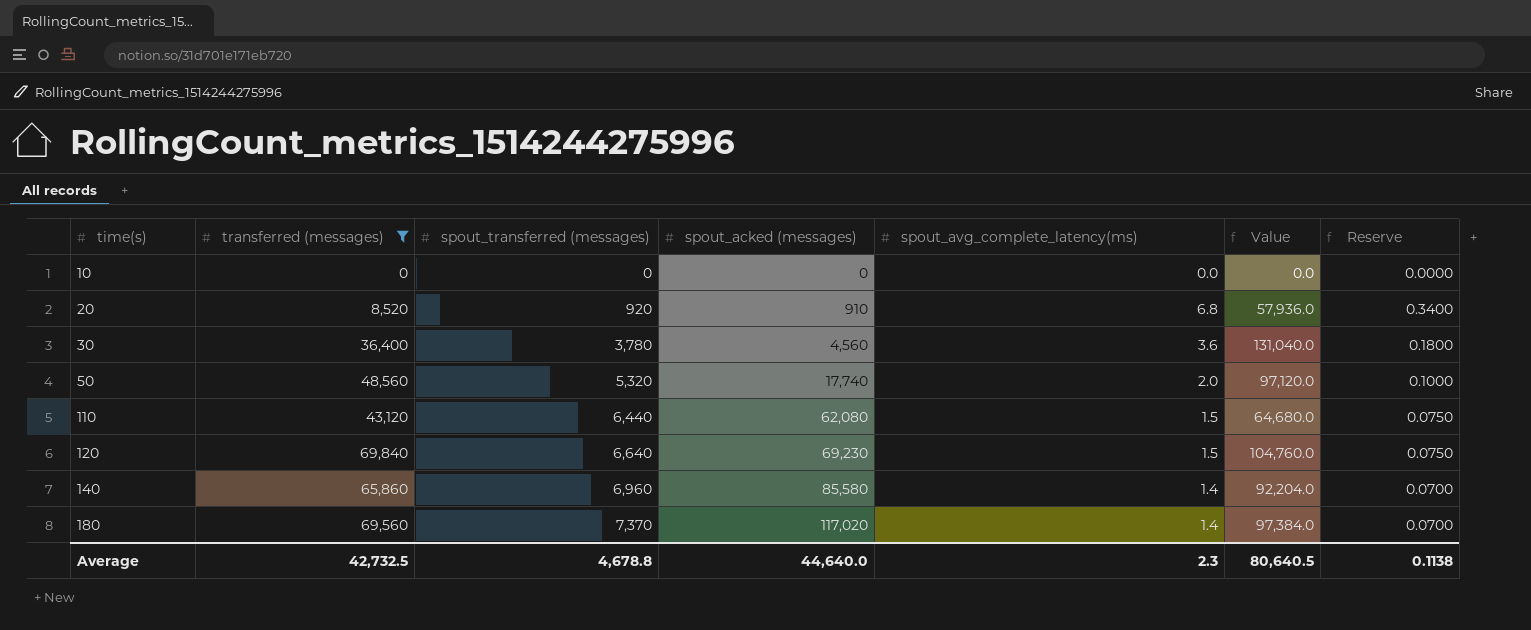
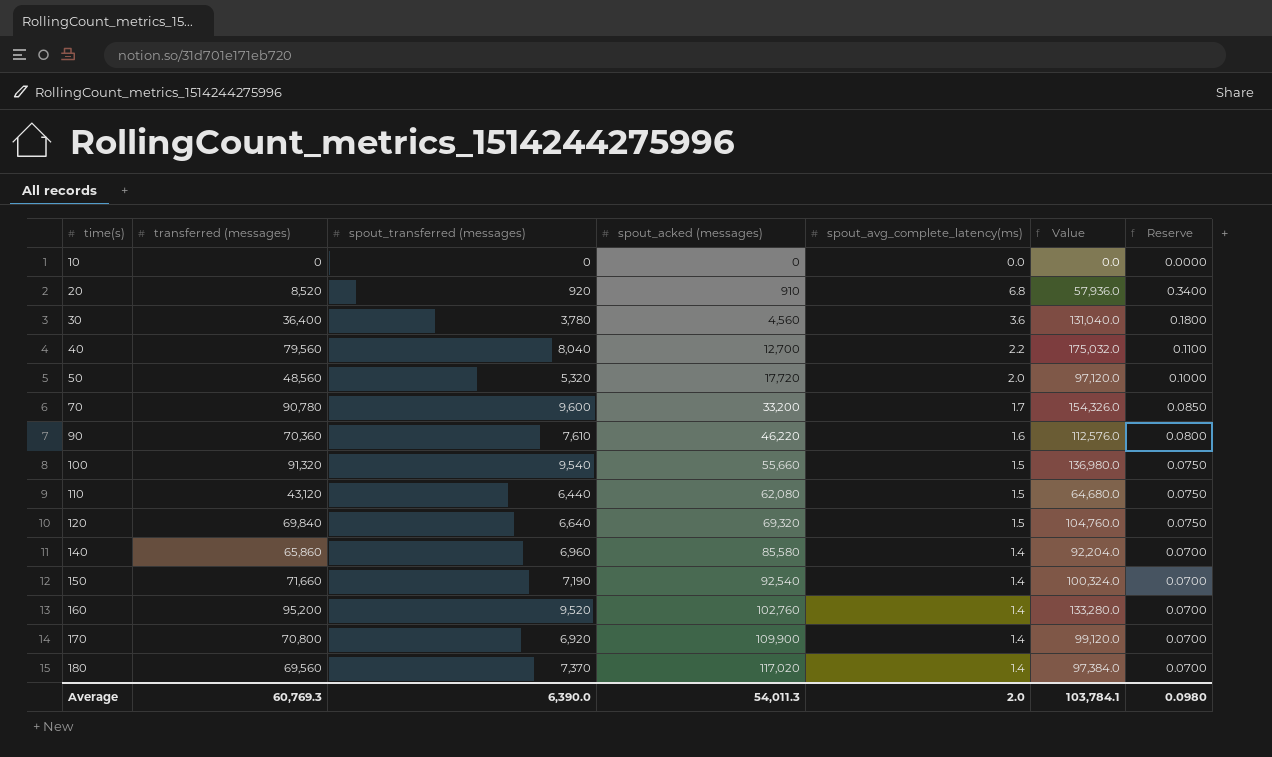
filter: transferred (messages) <= 69,840 -> none
50 | spout_acked (messages): 17,740 -> 17,720
120 | spout_acked (messages): 69,230 -> 69,320
Average | transferred (messages): 42,732.5 -> 60,769.3
Average | spout_transferred (messages): 4,678.8 -> 6,390.0
Average | spout_acked (messages): 44,640.0 -> 54,011.3
Average | spout_avg_complete_latency(ms): 2.3 -> 2.0
Average | Value: 80,640.5 -> 103,784.1
Average | Reserve: 0.1138 -> 0.0980

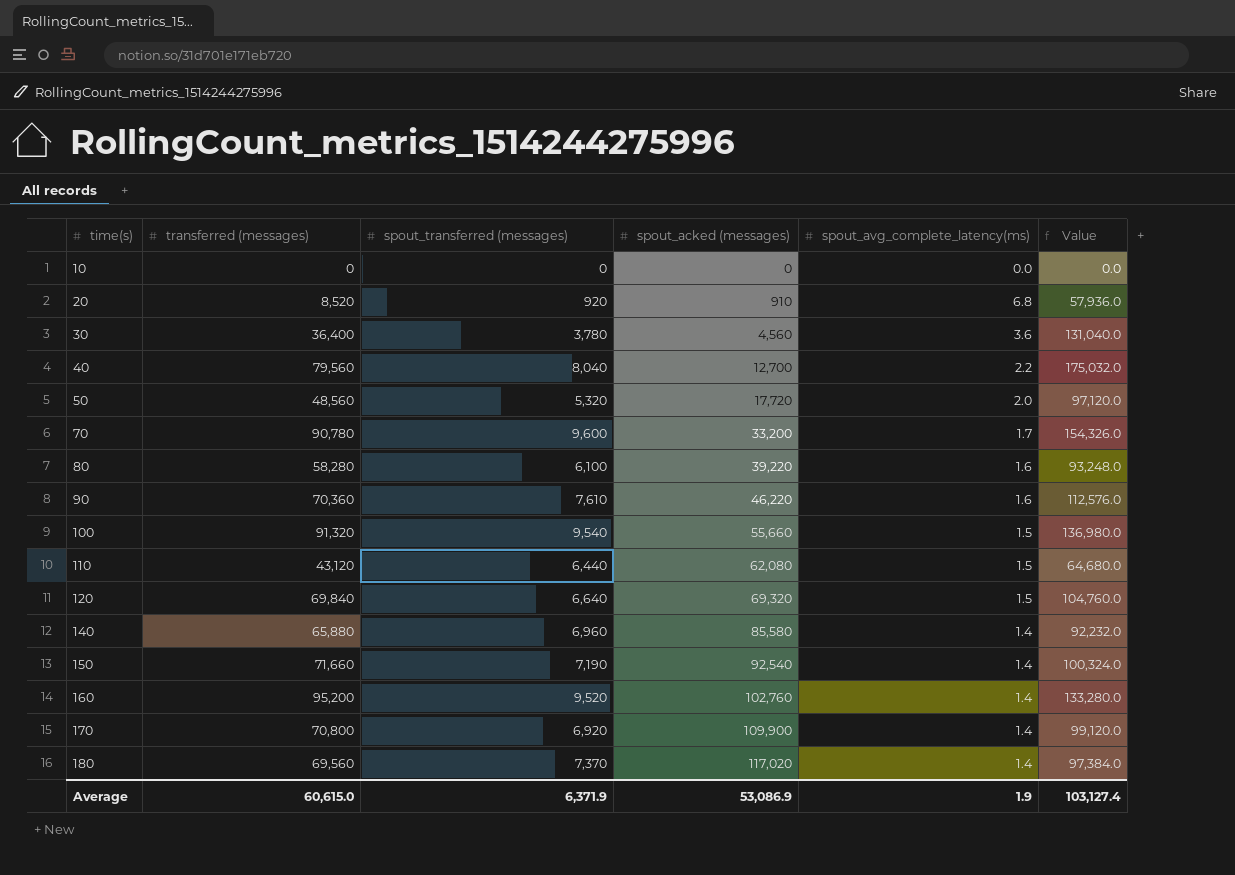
column Reserve | formula: [spout_avg_complete_latency(ms)] * 0.05 -> none
row 80: none -> 58,280 | 6,100 | 39,220 | 1.6 | 93,248.0
140 | transferred (messages): 65,860 -> 65,880
140 | Value: 92,204.0 -> 92,232.0
Average | transferred (messages): 60,769.3 -> 60,615.0
Average | spout_transferred (messages): 6,390.0 -> 6,371.9
Average | spout_acked (messages): 54,011.3 -> 53,086.9
Average | spout_avg_complete_latency(ms): 2.0 -> 1.9
Average | Value: 103,784.1 -> 103,127.4

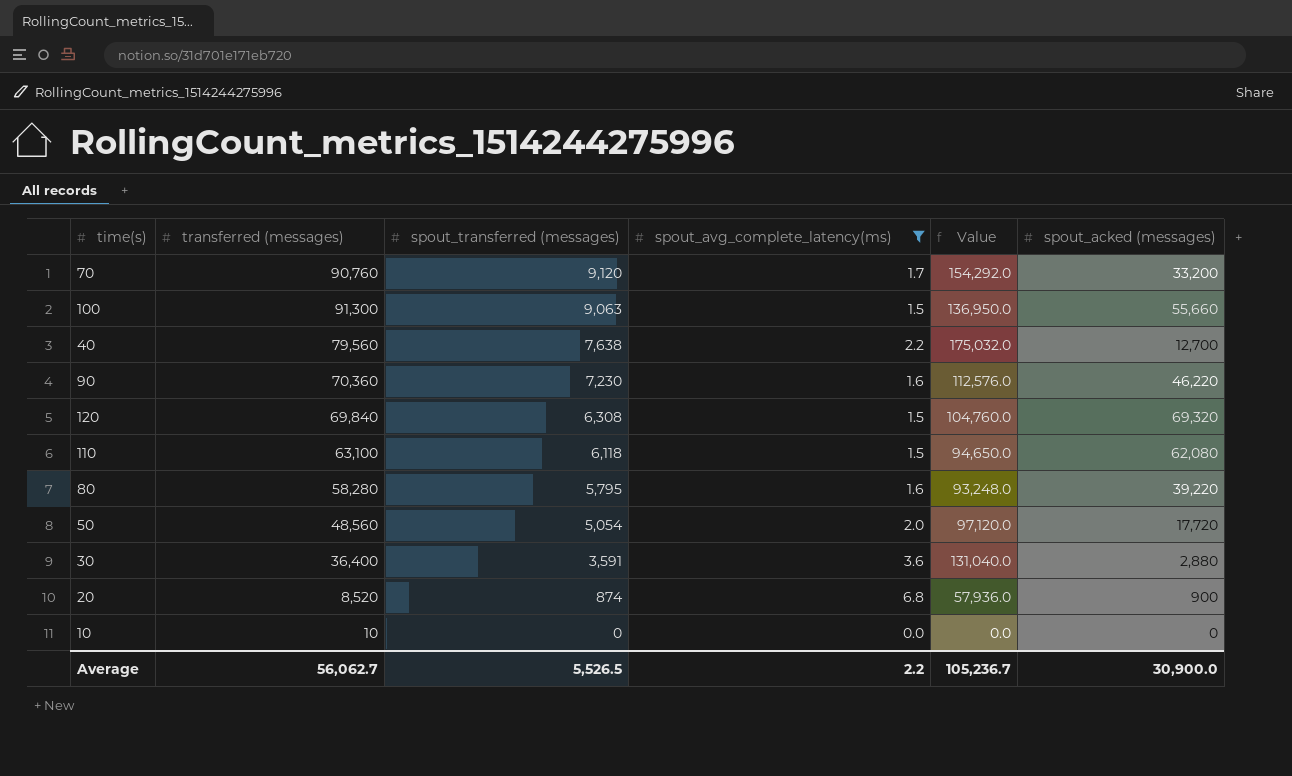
filter: none -> spout_avg_complete_latency(ms) != 1.4
row order: time(s) ascending -> spout_transferred (messages) descending
column spout_acked (messages) | position: 4 -> 6
70 | transferred (messages): 90,780 -> 90,760
70 | spout_transferred (messages): 9,600 -> 9,120
70 | Value: 154,326.0 -> 154,292.0
100 | transferred (messages): 91,320 -> 91,300
100 | spout_transferred (messages): 9,540 -> 9,063
100 | Value: 136,980.0 -> 136,950.0
40 | spout_transferred (messages): 8,040 -> 7,638
90 | spout_transferred (messages): 7,610 -> 7,230
120 | spout_transferred (messages): 6,640 -> 6,308
110 | transferred (messages): 43,120 -> 63,100
110 | spout_transferred (messages): 6,440 -> 6,118
110 | Value: 64,680.0 -> 94,650.0
80 | spout_transferred (messages): 6,100 -> 5,795
50 | spout_transferred (messages): 5,320 -> 5,054
30 | spout_transferred (messages): 3,780 -> 3,591
30 | spout_acked (messages): 4,560 -> 2,880
20 | spout_transferred (messages): 920 -> 874
20 | spout_acked (messages): 910 -> 900
10 | transferred (messages): 0 -> 10
Average | transferred (messages): 60,615.0 -> 56,062.7
Average | spout_transferred (messages): 6,371.9 -> 5,526.5
Average | spout_avg_complete_latency(ms): 1.9 -> 2.2
Average | Value: 103,127.4 -> 105,236.7
Average | spout_acked (messages): 53,086.9 -> 30,900.0

